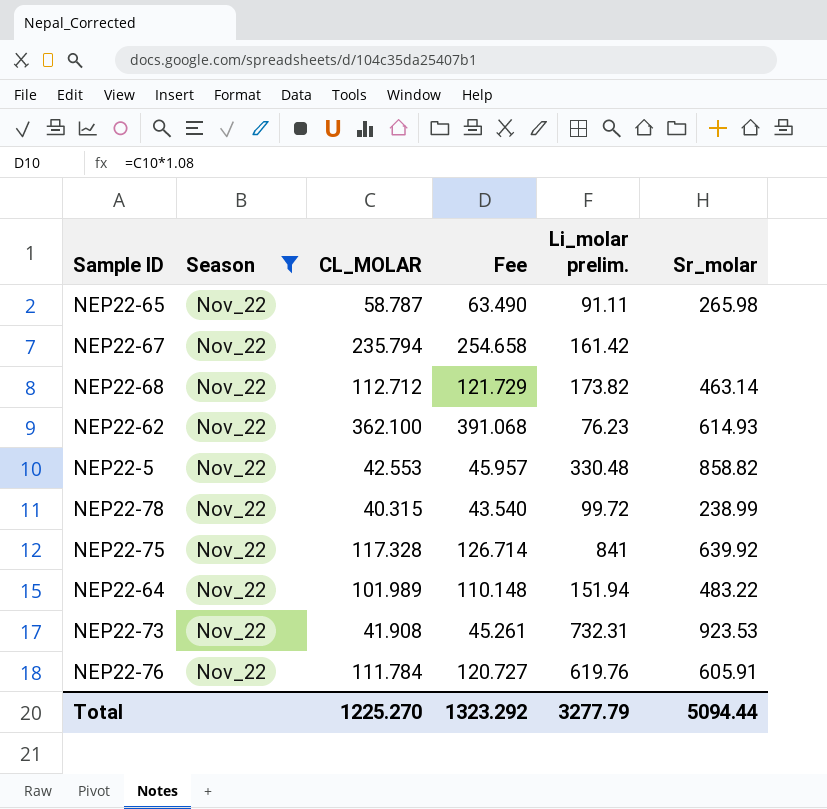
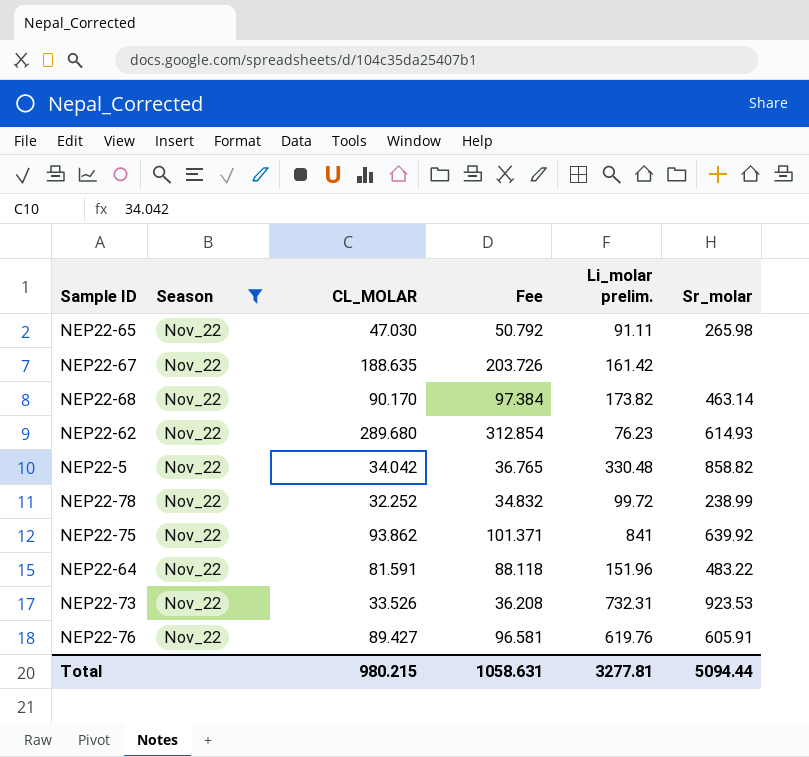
NEP22-65 | CL_MOLAR: 58.787 -> 47.030
NEP22-65 | Fee: 63.490 -> 50.792
NEP22-67 | CL_MOLAR: 235.794 -> 188.635
NEP22-67 | Fee: 254.658 -> 203.726
NEP22-68 | CL_MOLAR: 112.712 -> 90.170
NEP22-68 | Fee: 121.729 -> 97.384
NEP22-62 | CL_MOLAR: 362.100 -> 289.680
NEP22-62 | Fee: 391.068 -> 312.854
NEP22-5 | CL_MOLAR: 42.553 -> 34.042
NEP22-5 | Fee: 45.957 -> 36.765
NEP22-78 | CL_MOLAR: 40.315 -> 32.252
NEP22-78 | Fee: 43.540 -> 34.832
NEP22-75 | CL_MOLAR: 117.328 -> 93.862
NEP22-75 | Fee: 126.714 -> 101.371
NEP22-64 | CL_MOLAR: 101.989 -> 81.591
NEP22-64 | Fee: 110.148 -> 88.118
NEP22-64 | Li_molar prelim.: 151.94 -> 151.96
NEP22-73 | CL_MOLAR: 41.908 -> 33.526
NEP22-73 | Fee: 45.261 -> 36.208
NEP22-76 | CL_MOLAR: 111.784 -> 89.427
NEP22-76 | Fee: 120.727 -> 96.581
Total | CL_MOLAR: 1225.270 -> 980.215
Total | Fee: 1323.292 -> 1058.631
Total | Li_molar prelim.: 3277.79 -> 3277.81

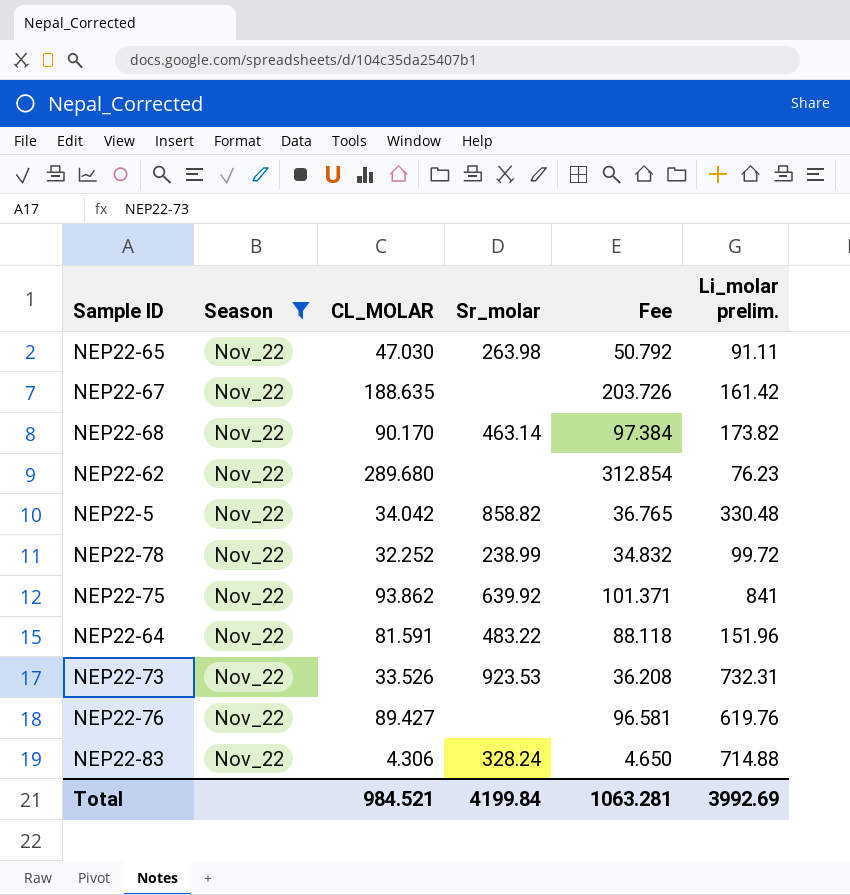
column Sr_molar | position: 6 -> 4
NEP22-65 | Sr_molar: 265.98 -> 263.98
NEP22-62 | Sr_molar: 614.93 -> none
NEP22-76 | Sr_molar: 605.91 -> none
row NEP22-83: none -> Nov_22 | 4.306 | 328.24 | 4.650 | 714.88
Total | CL_MOLAR: 980.215 -> 984.521
Total | Sr_molar: 5094.44 -> 4199.84
Total | Fee: 1058.631 -> 1063.281
Total | Li_molar prelim.: 3277.81 -> 3992.69

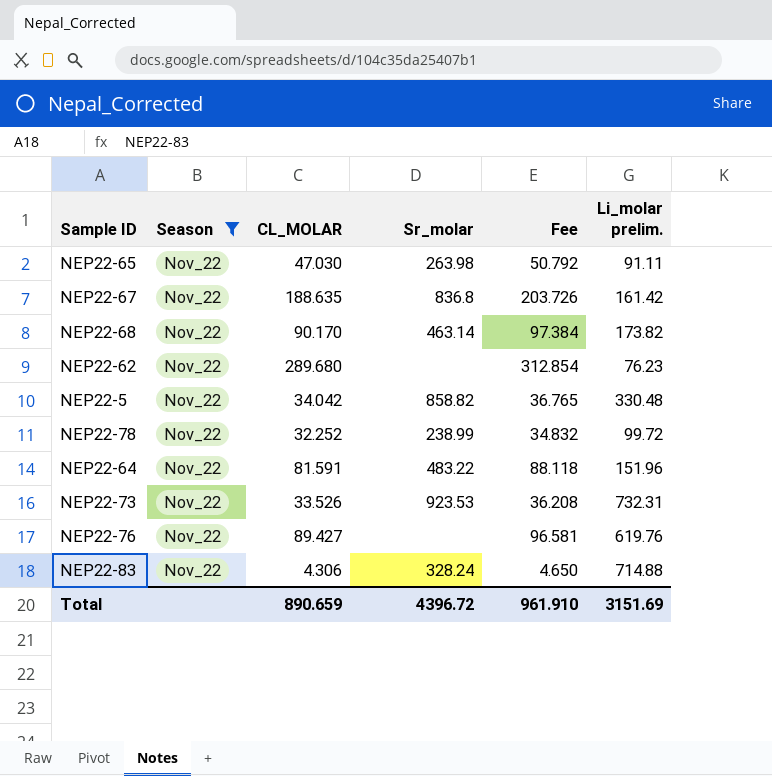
row NEP22-75: Nov_22 | 93.862 | 639.92 | 101.371 | 841 -> none
NEP22-67 | Sr_molar: none -> 836.8
Total | CL_MOLAR: 984.521 -> 890.659
Total | Sr_molar: 4199.84 -> 4396.72
Total | Fee: 1063.281 -> 961.910
Total | Li_molar prelim.: 3992.69 -> 3151.69

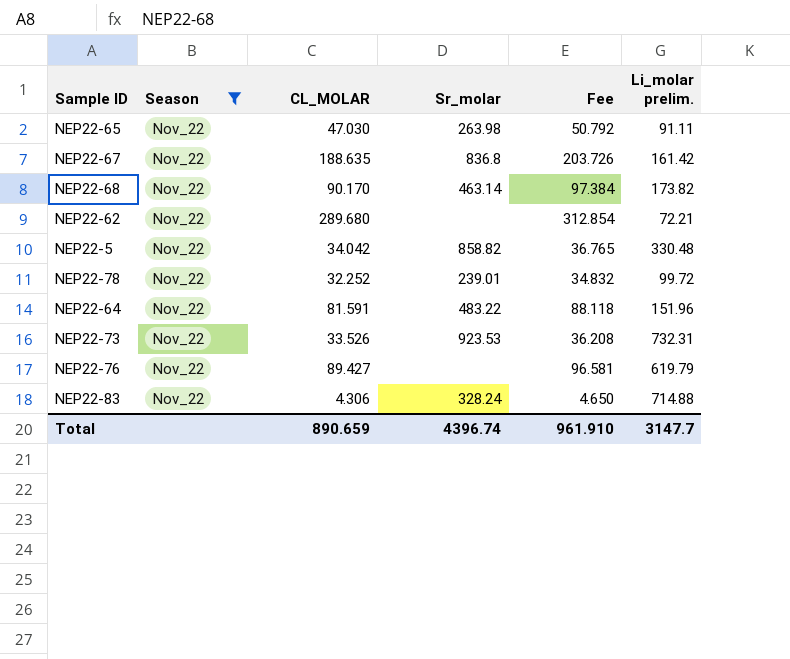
NEP22-62 | Li_molar prelim.: 76.23 -> 72.21
NEP22-78 | Sr_molar: 238.99 -> 239.01
NEP22-76 | Li_molar prelim.: 619.76 -> 619.79
Total | Sr_molar: 4396.72 -> 4396.74
Total | Li_molar prelim.: 3151.69 -> 3147.7

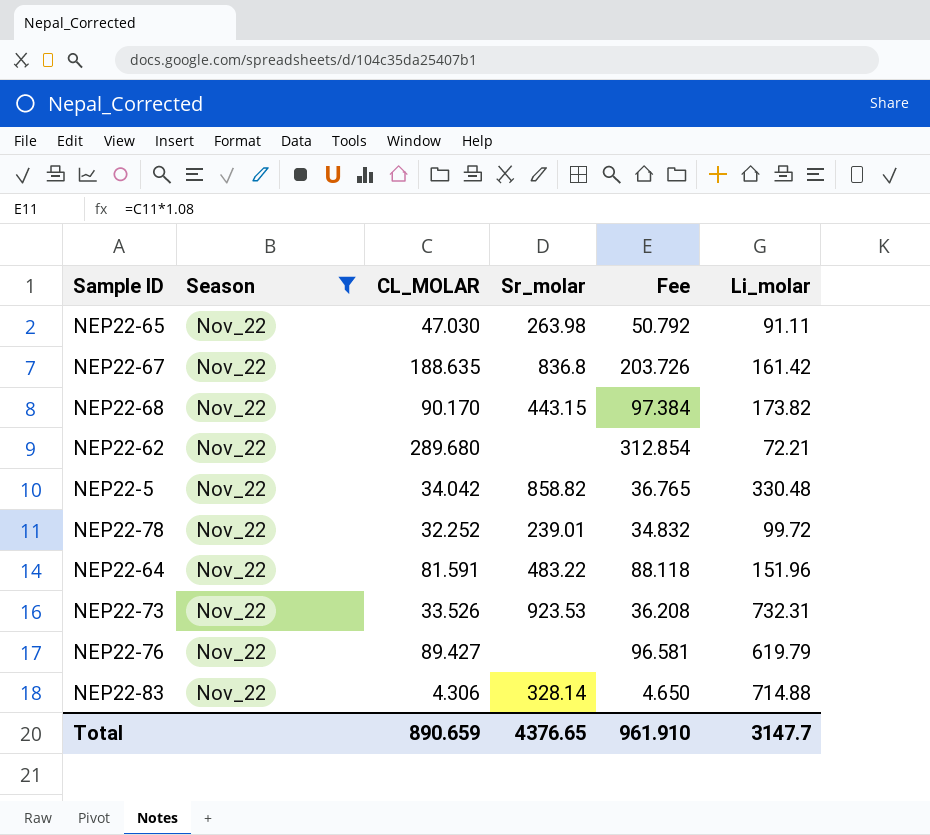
column name: Li_molar prelim. -> Li_molar
NEP22-68 | Sr_molar: 463.14 -> 443.15
NEP22-83 | Sr_molar: 328.24 -> 328.14
Total | Sr_molar: 4396.74 -> 4376.65

